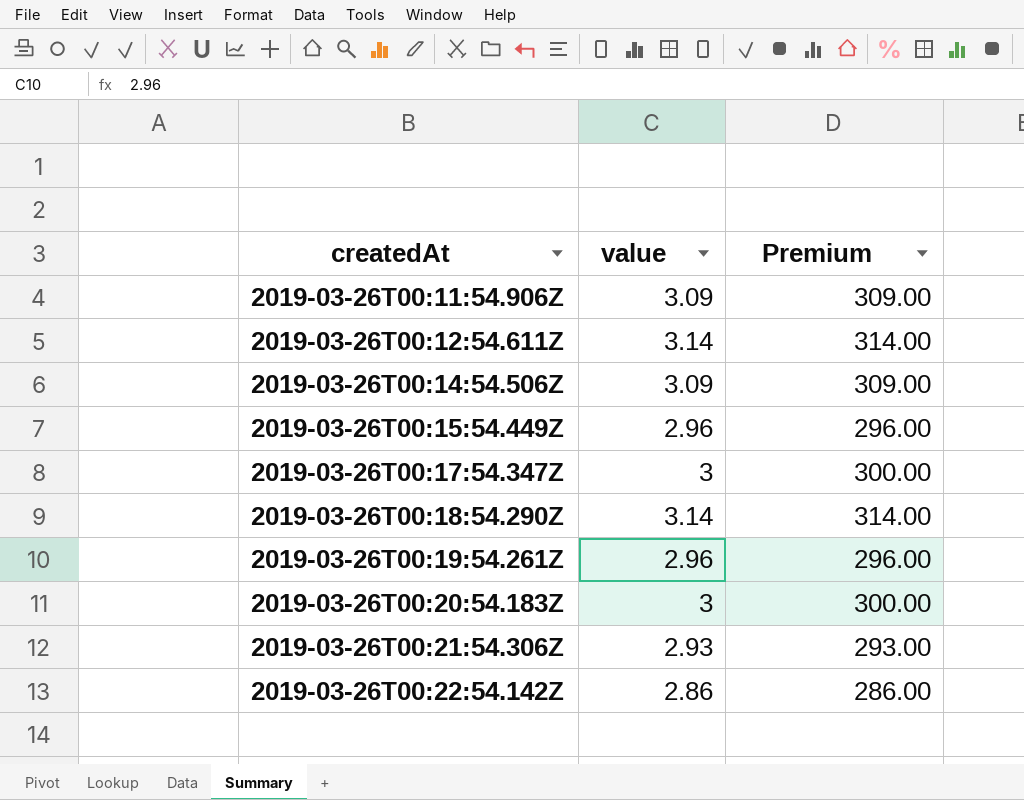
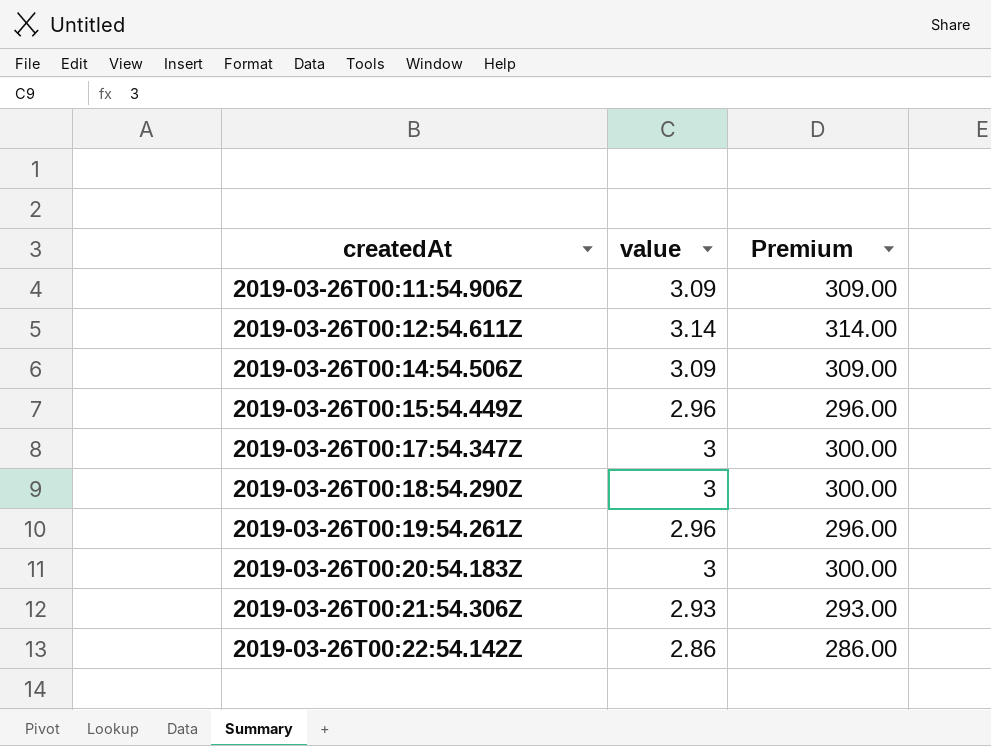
2019-03-26T00:18:54.290Z | value: 3.14 -> 3
2019-03-26T00:18:54.290Z | Premium: 314.00 -> 300.00

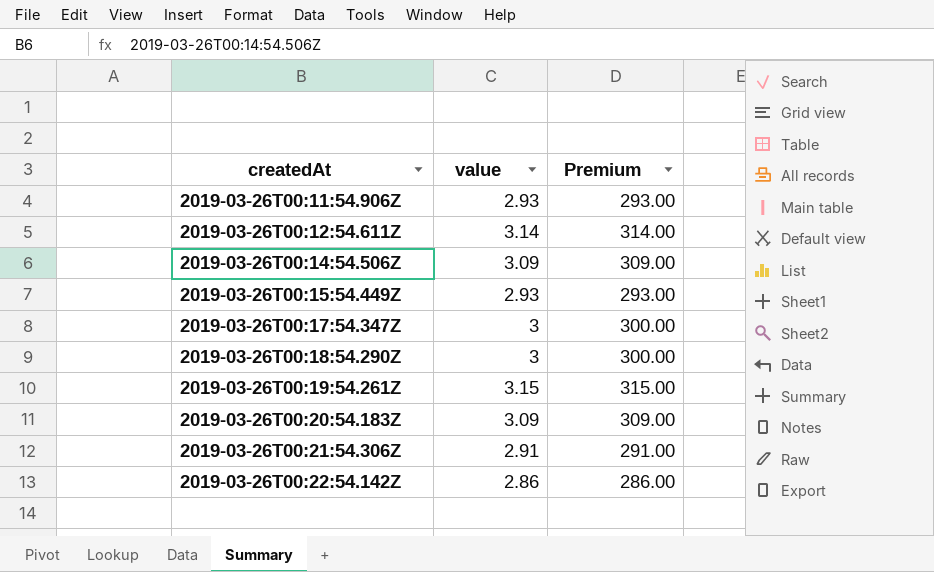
2019-03-26T00:11:54.906Z | value: 3.09 -> 2.93
2019-03-26T00:11:54.906Z | Premium: 309.00 -> 293.00
2019-03-26T00:15:54.449Z | value: 2.96 -> 2.93
2019-03-26T00:15:54.449Z | Premium: 296.00 -> 293.00
2019-03-26T00:19:54.261Z | value: 2.96 -> 3.15
2019-03-26T00:19:54.261Z | Premium: 296.00 -> 315.00
2019-03-26T00:20:54.183Z | value: 3 -> 3.09
2019-03-26T00:20:54.183Z | Premium: 300.00 -> 309.00
2019-03-26T00:21:54.306Z | value: 2.93 -> 2.91
2019-03-26T00:21:54.306Z | Premium: 293.00 -> 291.00

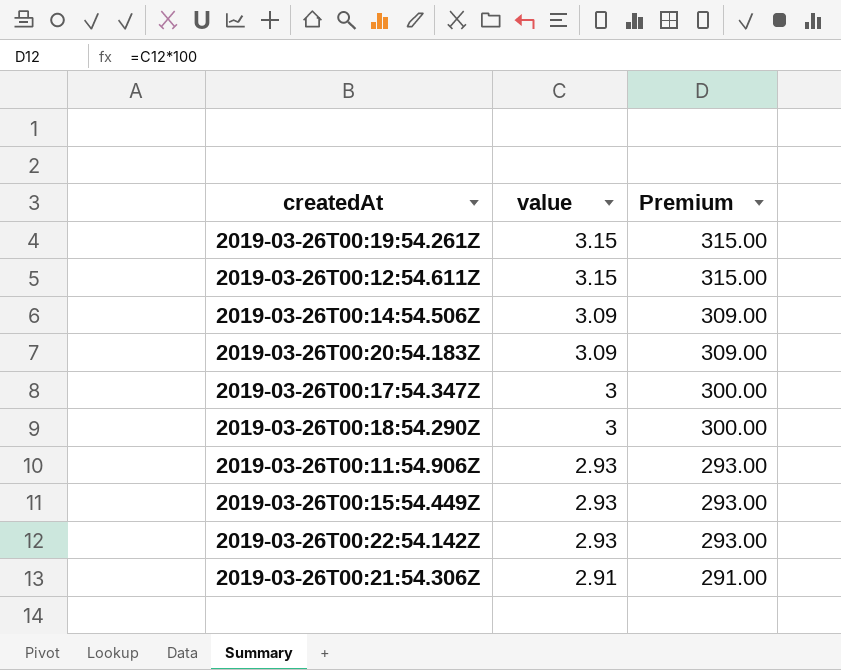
row order: createdAt ascending -> value descending
2019-03-26T00:12:54.611Z | value: 3.14 -> 3.15
2019-03-26T00:12:54.611Z | Premium: 314.00 -> 315.00
2019-03-26T00:22:54.142Z | value: 2.86 -> 2.93
2019-03-26T00:22:54.142Z | Premium: 286.00 -> 293.00

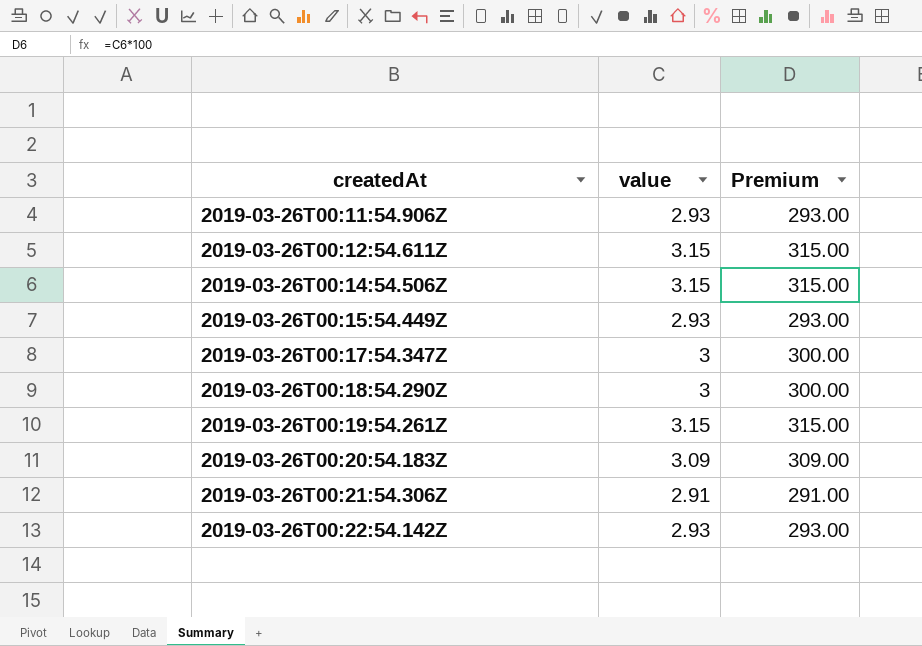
row order: value descending -> createdAt ascending
2019-03-26T00:14:54.506Z | value: 3.09 -> 3.15
2019-03-26T00:14:54.506Z | Premium: 309.00 -> 315.00

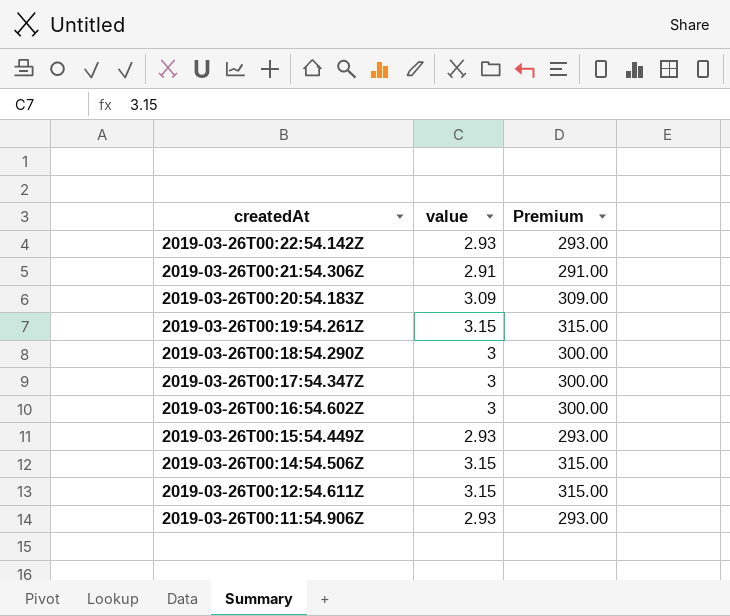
row order: createdAt ascending -> createdAt descending
row 2019-03-26T00:16:54.602Z: none -> 3 | 300.00

